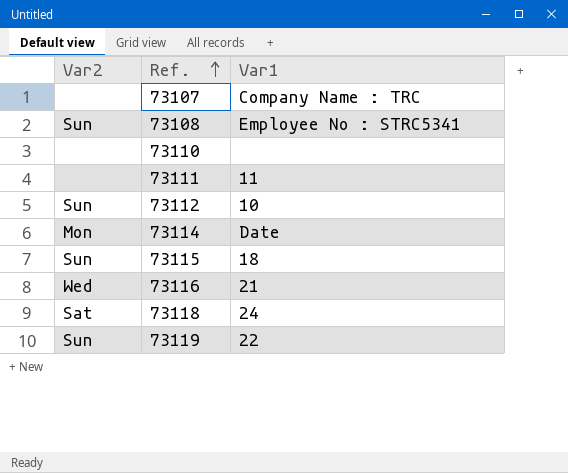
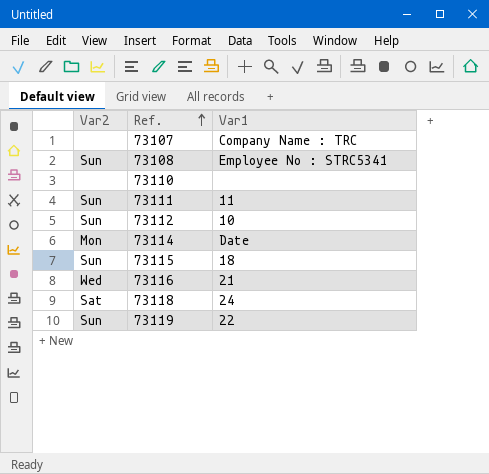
73111 | Var2: none -> Sun

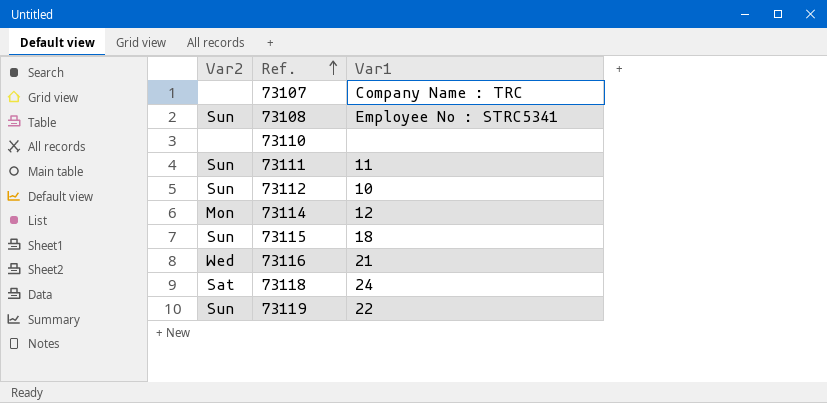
73114 | Var1: Date -> 12

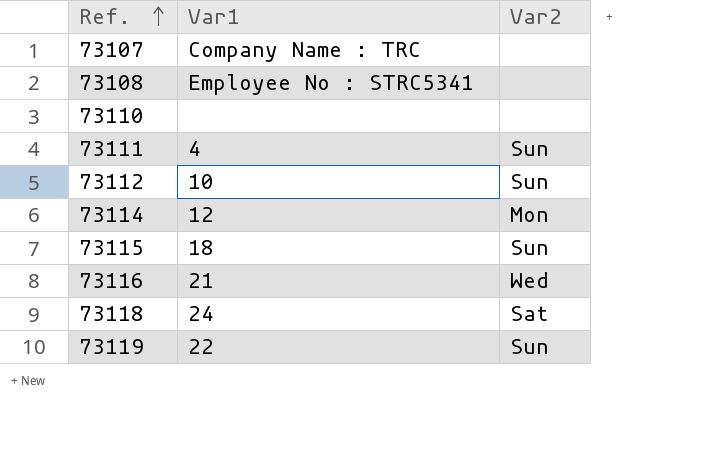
column Var2 | position: 1 -> 3
73108 | Var2: Sun -> none
73111 | Var1: 11 -> 4

